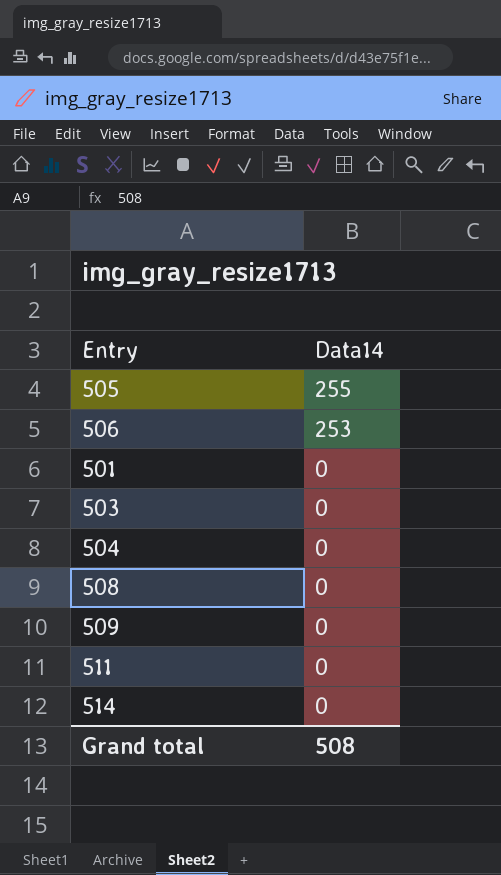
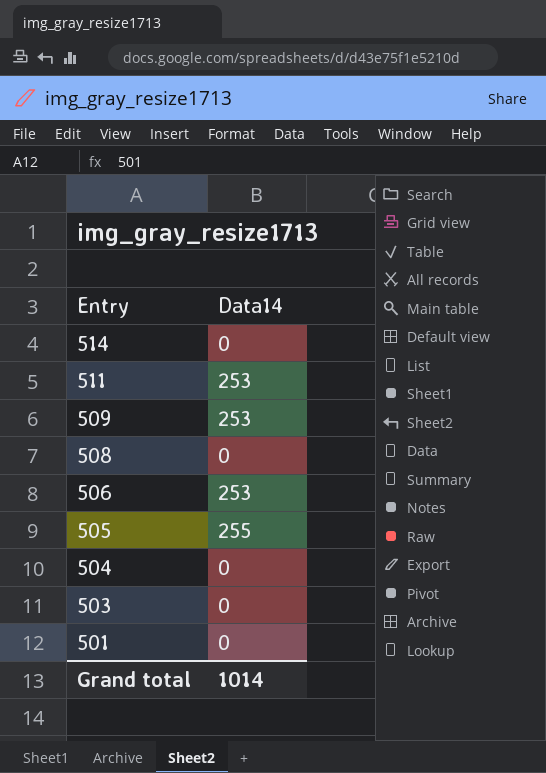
row order: Data14 descending -> Entry descending
511 | Data14: 0 -> 253
509 | Data14: 0 -> 253
Grand total | Data14: 508 -> 1014

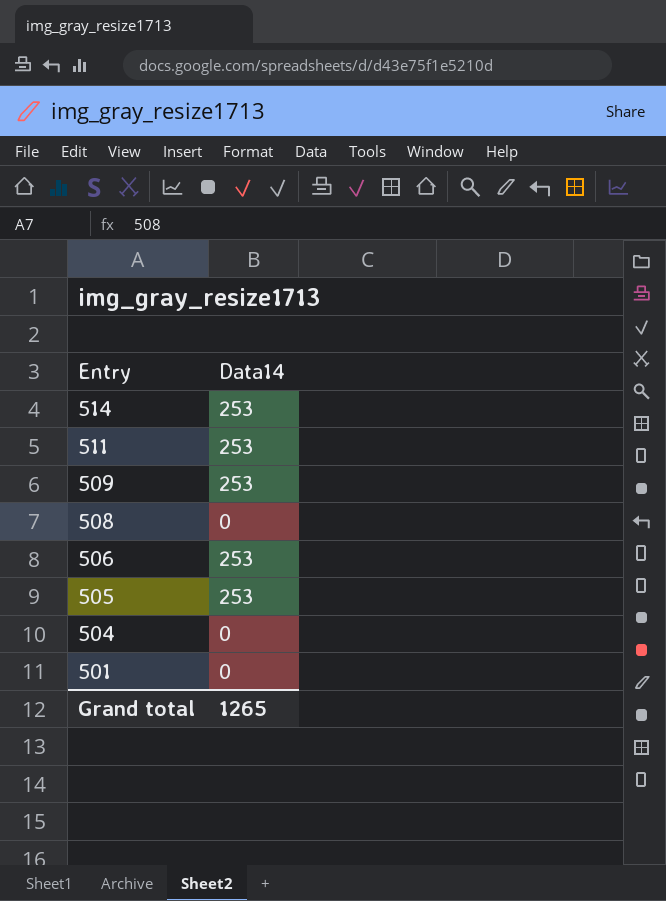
row 503: 0 -> none
514 | Data14: 0 -> 253
505 | Data14: 255 -> 253
Grand total | Data14: 1014 -> 1265

